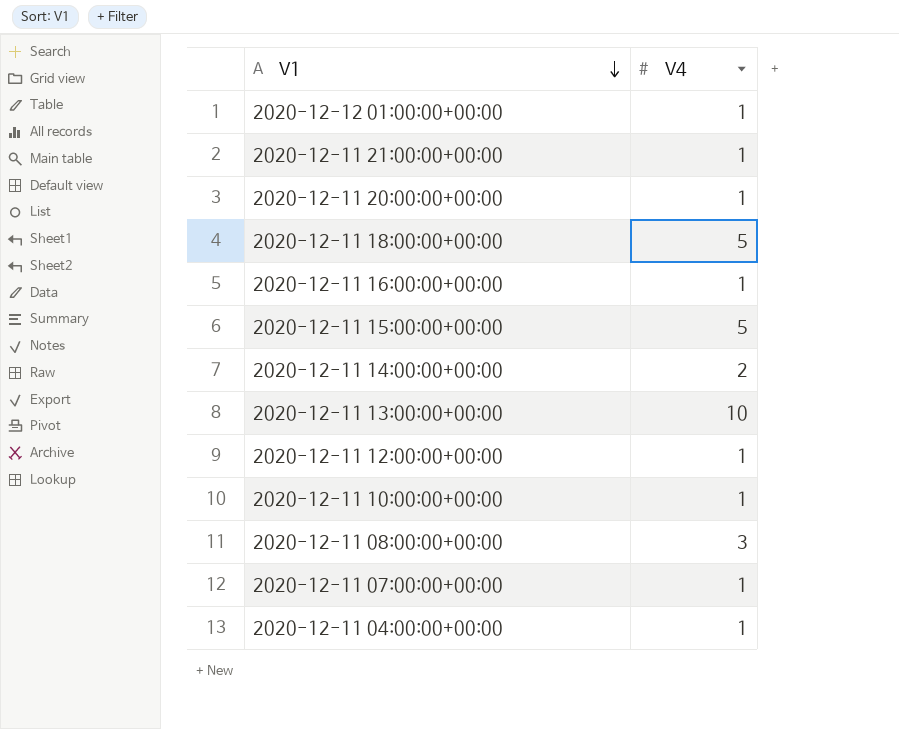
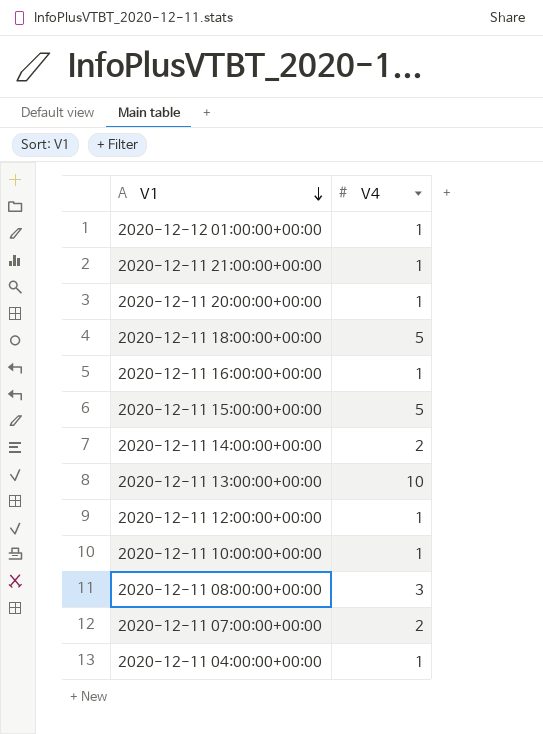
2020-12-11 07:00:00+00:00 | V4: 1 -> 2

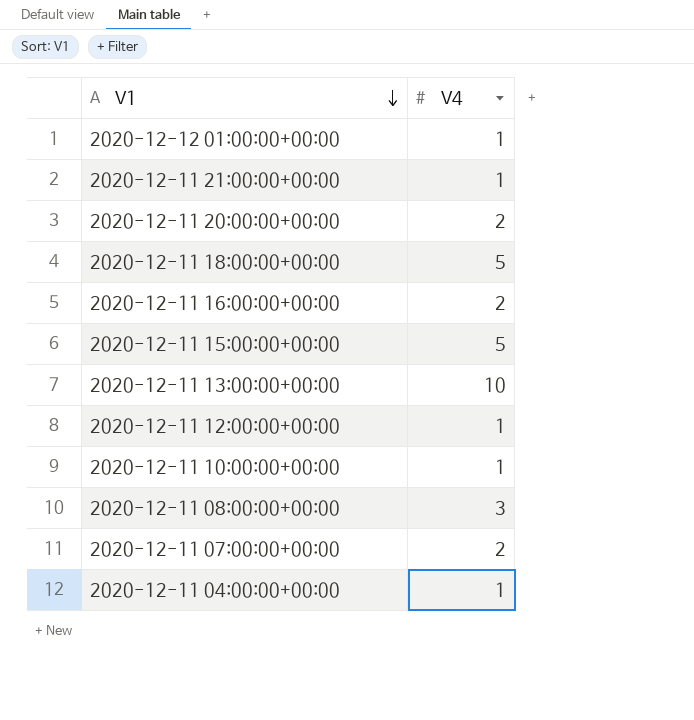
row 2020-12-11 14:00:00+00:00: 2 -> none
2020-12-11 20:00:00+00:00 | V4: 1 -> 2
2020-12-11 16:00:00+00:00 | V4: 1 -> 2

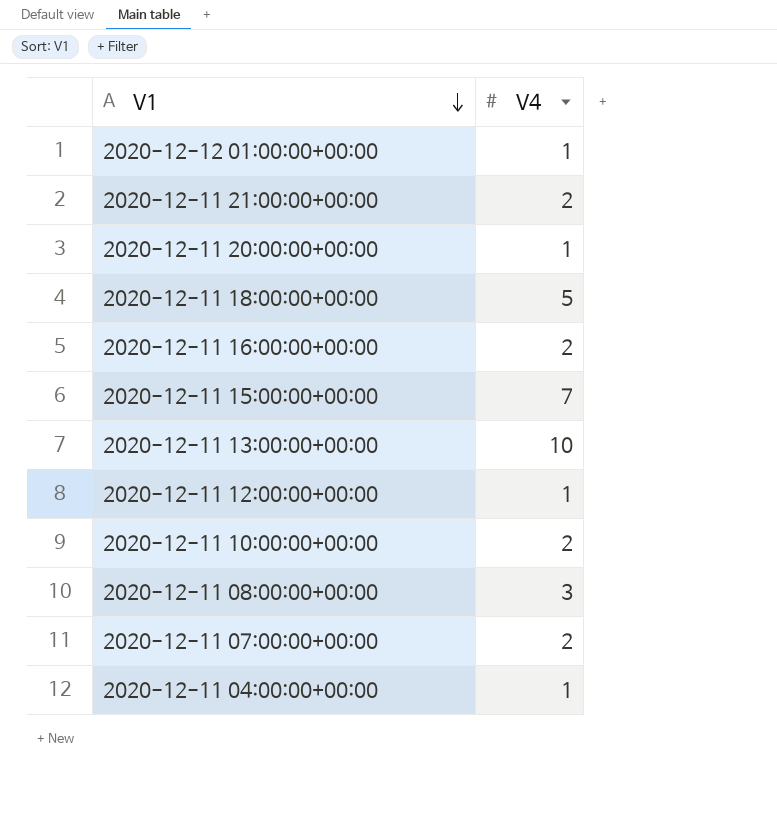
2020-12-11 21:00:00+00:00 | V4: 1 -> 2
2020-12-11 20:00:00+00:00 | V4: 2 -> 1
2020-12-11 15:00:00+00:00 | V4: 5 -> 7
2020-12-11 10:00:00+00:00 | V4: 1 -> 2

